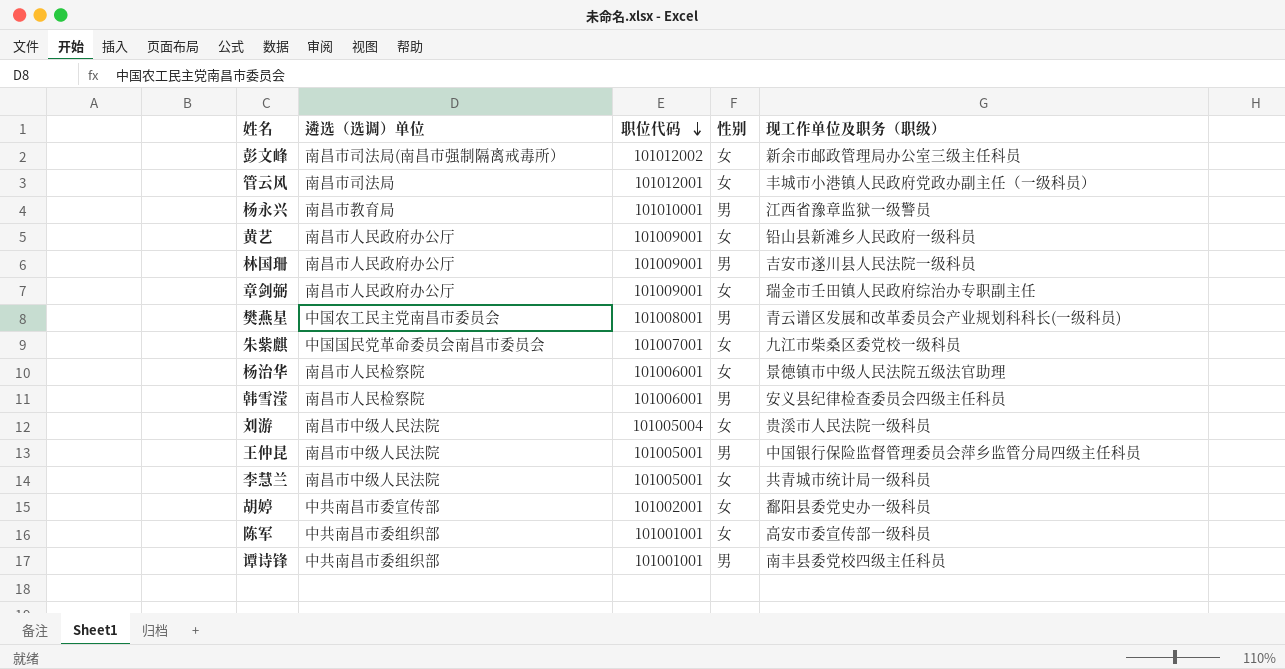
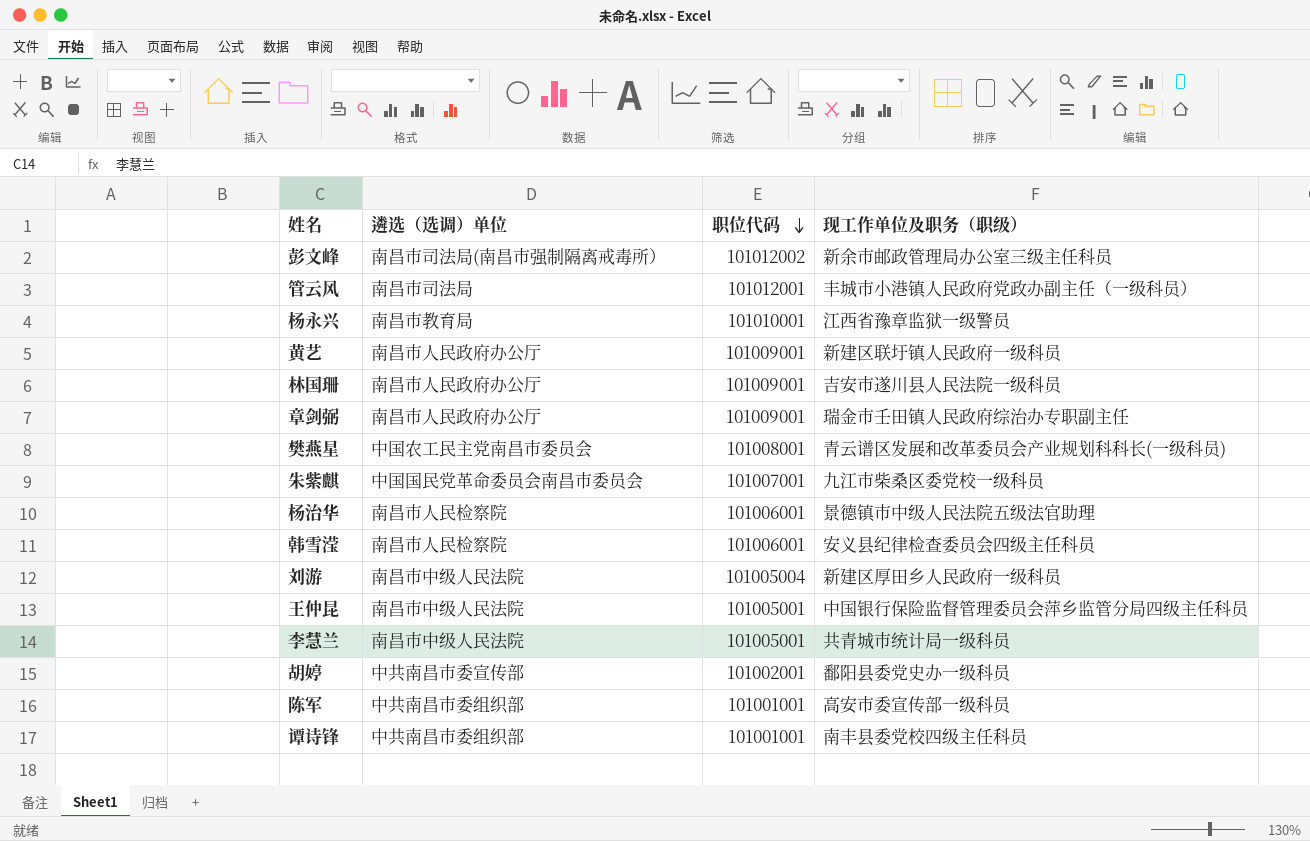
column 性别 | position: 4 -> none
黄艺 | 现工作单位及职务（职级）: 铅山县新滩乡人民政府一级科员 -> 新建区联圩镇人民政府一级科员
刘游 | 现工作单位及职务（职级）: 贵溪市人民法院一级科员 -> 新建区厚田乡人民政府一级科员

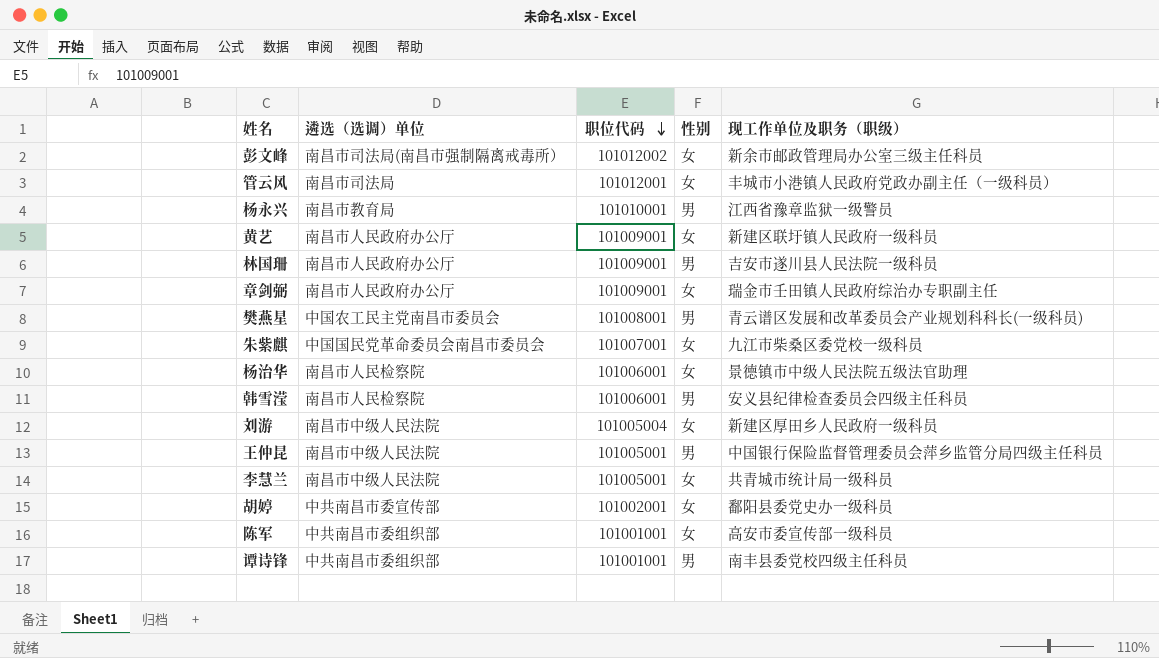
column 性别 | position: none -> 4

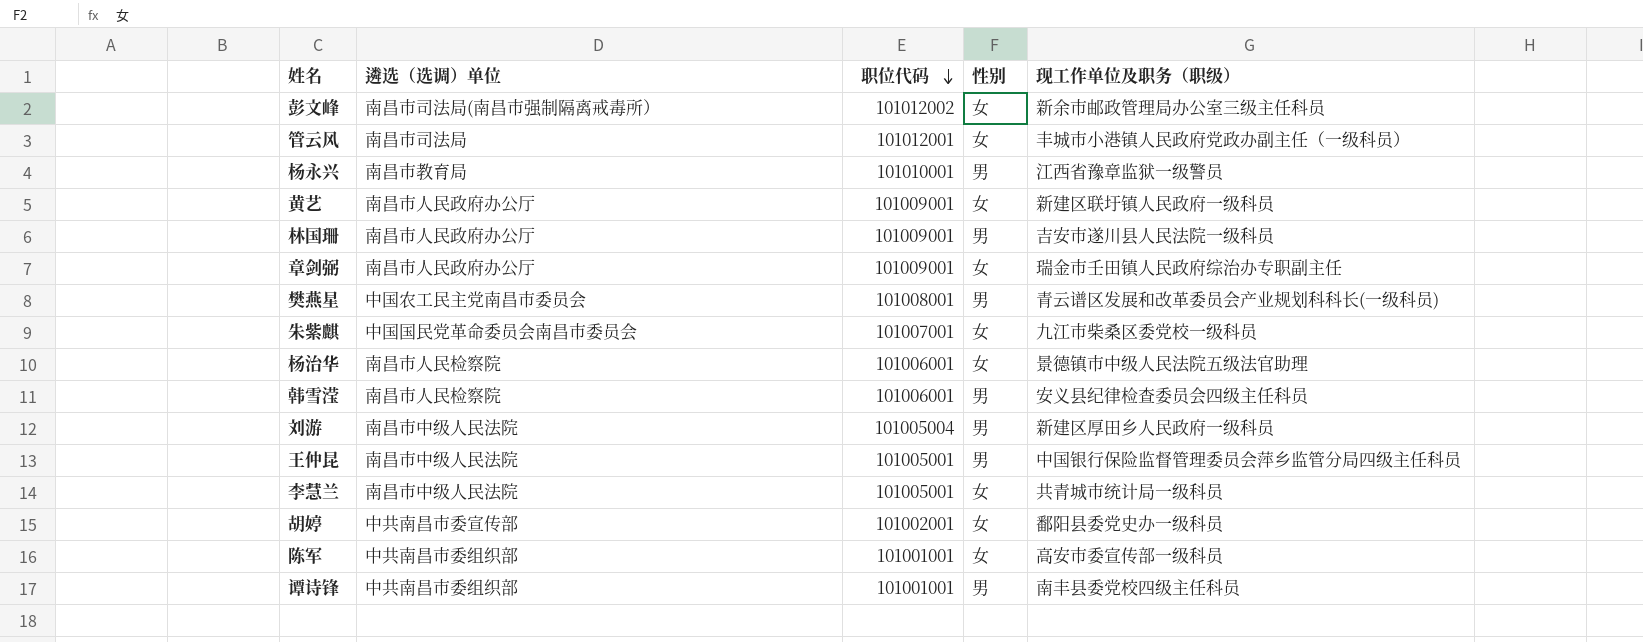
刘游 | 性别: 女 -> 男

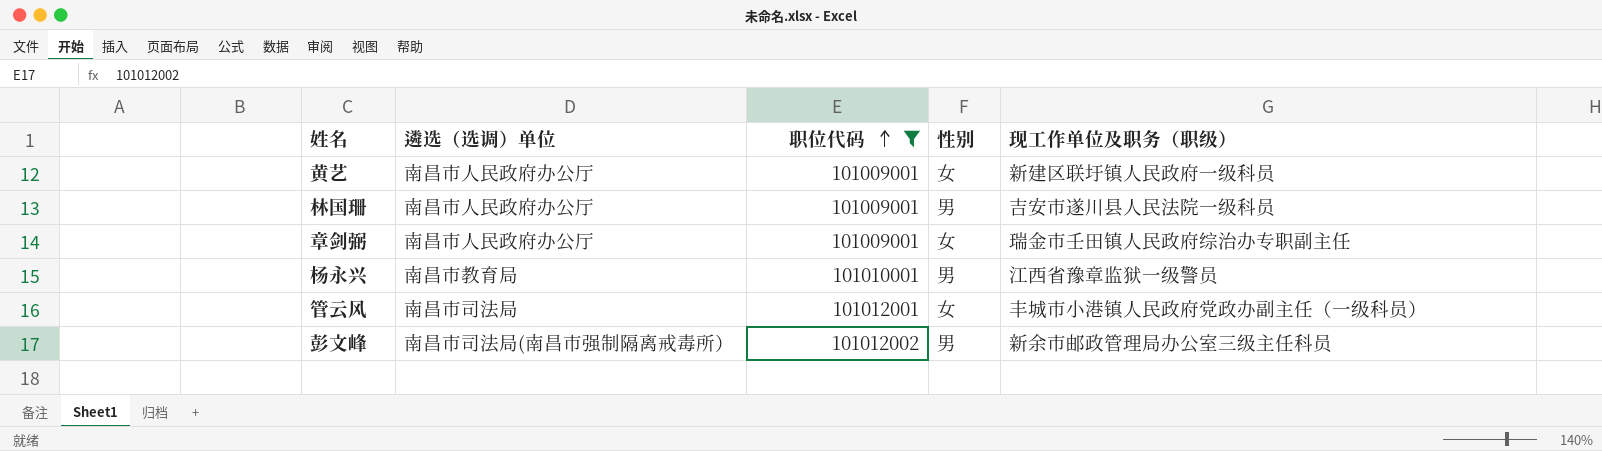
filter: none -> 职位代码 >= 101009001
row order: 职位代码 descending -> 职位代码 ascending
彭文峰 | 性别: 女 -> 男

